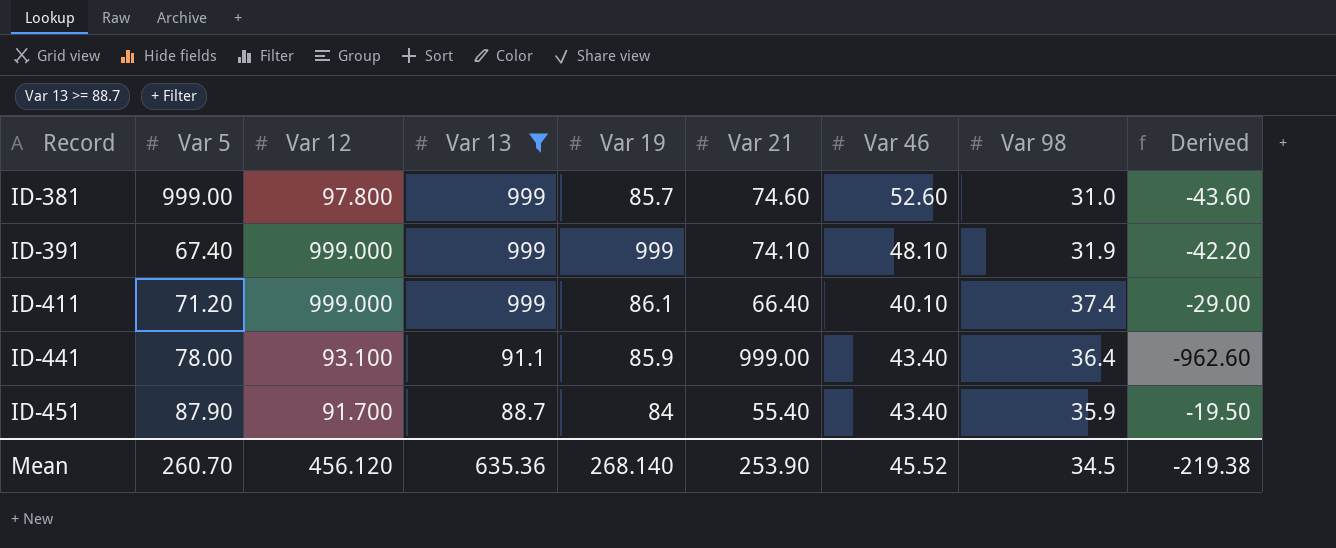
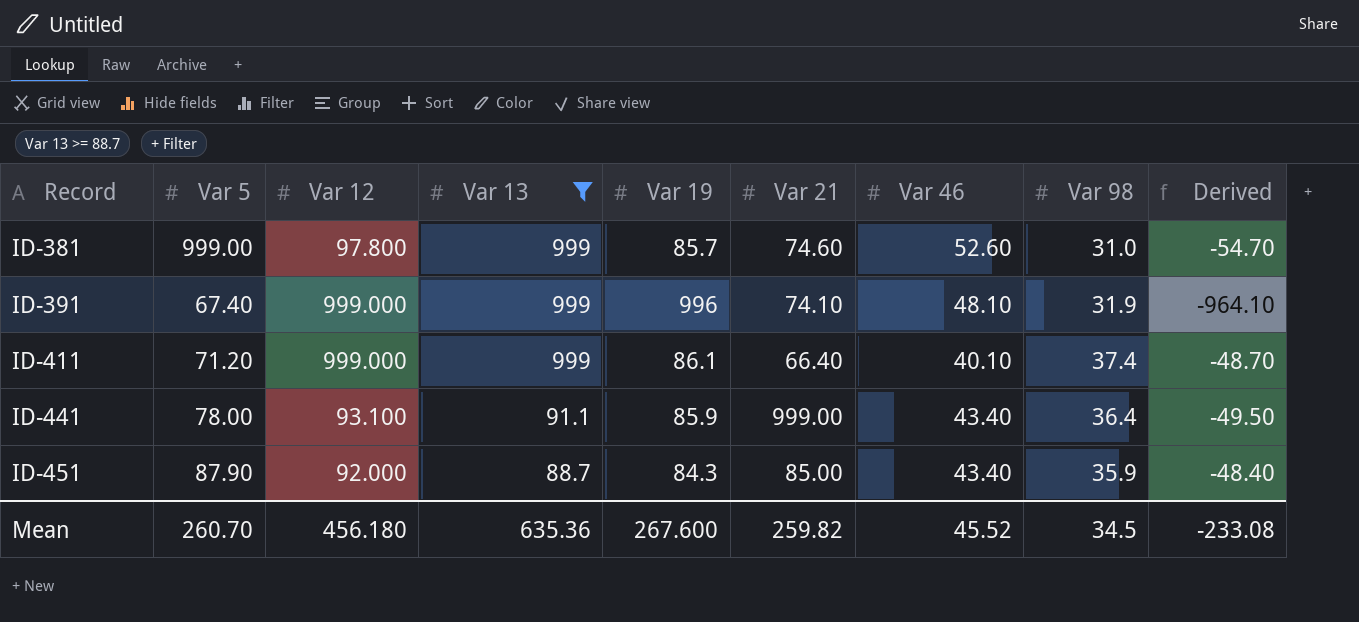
column Derived | formula: [Var 98] - [Var 21] -> [Var 98] - [Var 19]
ID-391 | Var 19: 999 -> 996
ID-451 | Var 12: 91.700 -> 92.000
ID-451 | Var 19: 84 -> 84.3
ID-451 | Var 21: 55.40 -> 85.00
Mean | Var 12: 456.120 -> 456.180
Mean | Var 19: 268.140 -> 267.600
Mean | Var 21: 253.90 -> 259.82
Mean | Derived: -219.38 -> -233.08

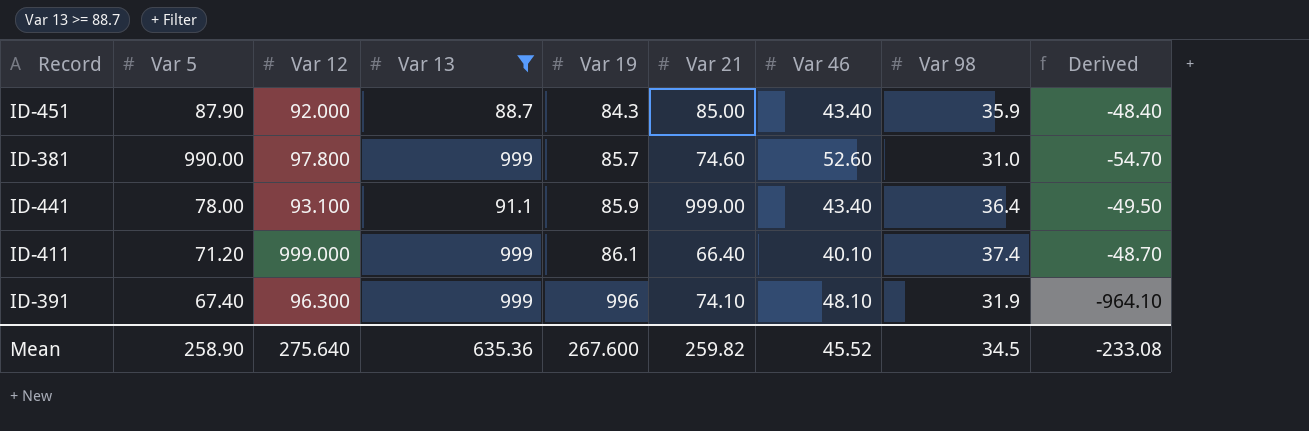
row order: Record ascending -> Var 19 ascending
ID-381 | Var 5: 999.00 -> 990.00
ID-391 | Var 12: 999.000 -> 96.300
Mean | Var 5: 260.70 -> 258.90
Mean | Var 12: 456.180 -> 275.640

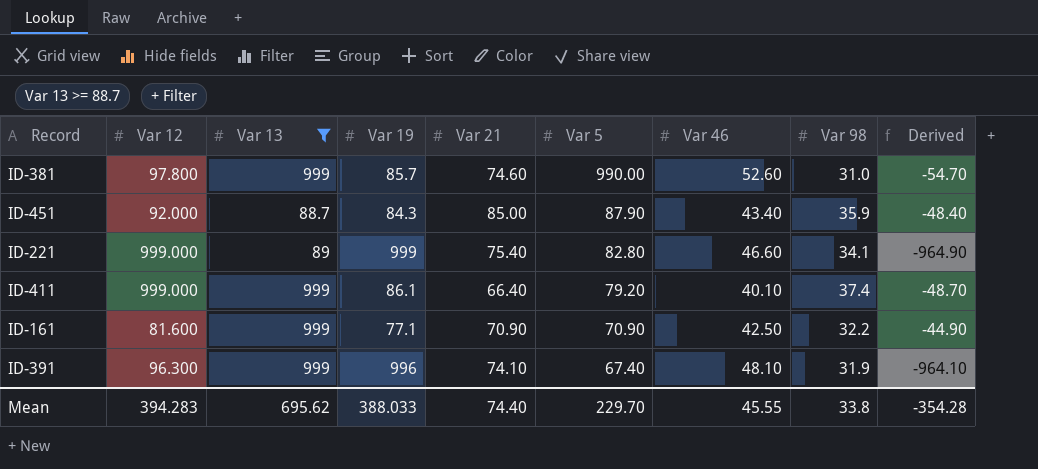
row order: Var 19 ascending -> Var 5 descending
column Var 5 | position: 2 -> 6
row ID-441: 78.00 | 93.100 | 91.1 | 85.9 | 999.00 | 43.40 | 36.4 | -49.50 -> none
row ID-221: none -> 999.000 | 89 | 999 | 75.40 | 82.80 | 46.60 | 34.1 | -964.90
ID-411 | Var 5: 71.20 -> 79.20
row ID-161: none -> 81.600 | 999 | 77.1 | 70.90 | 70.90 | 42.50 | 32.2 | -44.90
Mean | Var 12: 275.640 -> 394.283
Mean | Var 13: 635.36 -> 695.62
Mean | Var 19: 267.600 -> 388.033
Mean | Var 21: 259.82 -> 74.40
Mean | Var 5: 258.90 -> 229.70
Mean | Var 46: 45.52 -> 45.55
Mean | Var 98: 34.5 -> 33.8
Mean | Derived: -233.08 -> -354.28

